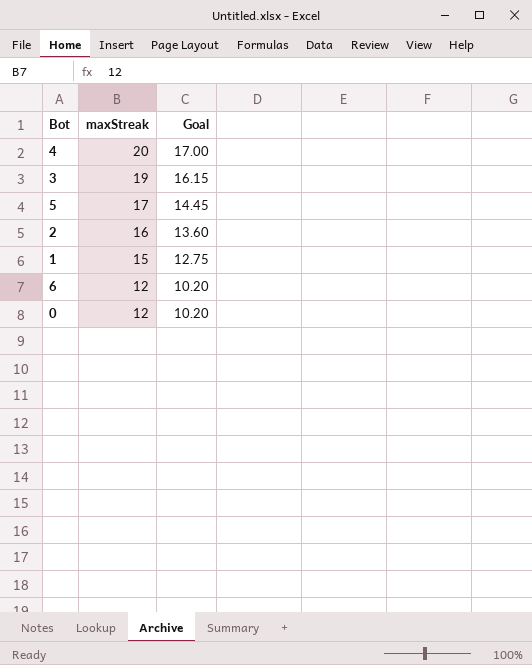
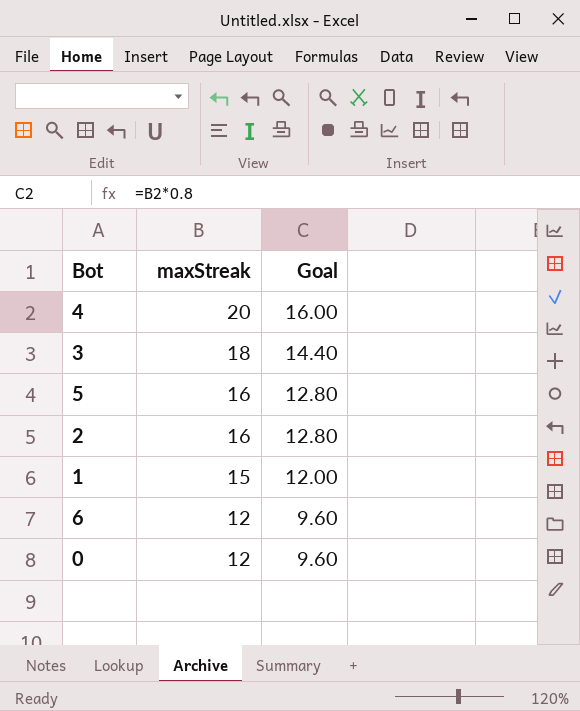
column Goal | formula: [maxStreak] * 0.85 -> [maxStreak] * 0.8
3 | maxStreak: 19 -> 18
5 | maxStreak: 17 -> 16

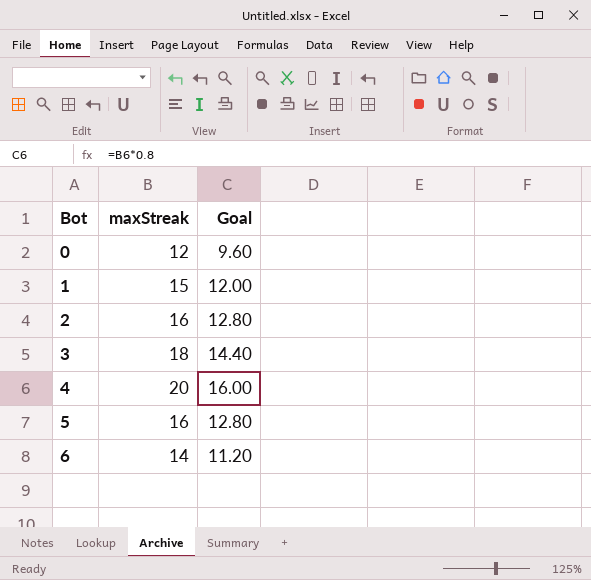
row order: maxStreak descending -> Bot ascending
6 | maxStreak: 12 -> 14
6 | Goal: 9.60 -> 11.20

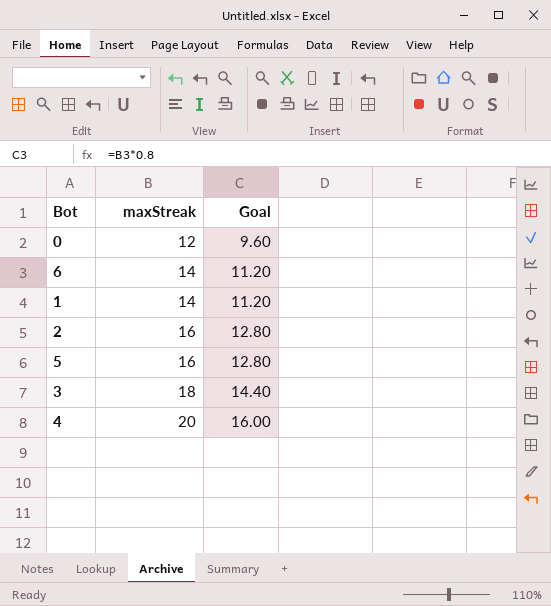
row order: Bot ascending -> maxStreak ascending
1 | maxStreak: 15 -> 14
1 | Goal: 12.00 -> 11.20

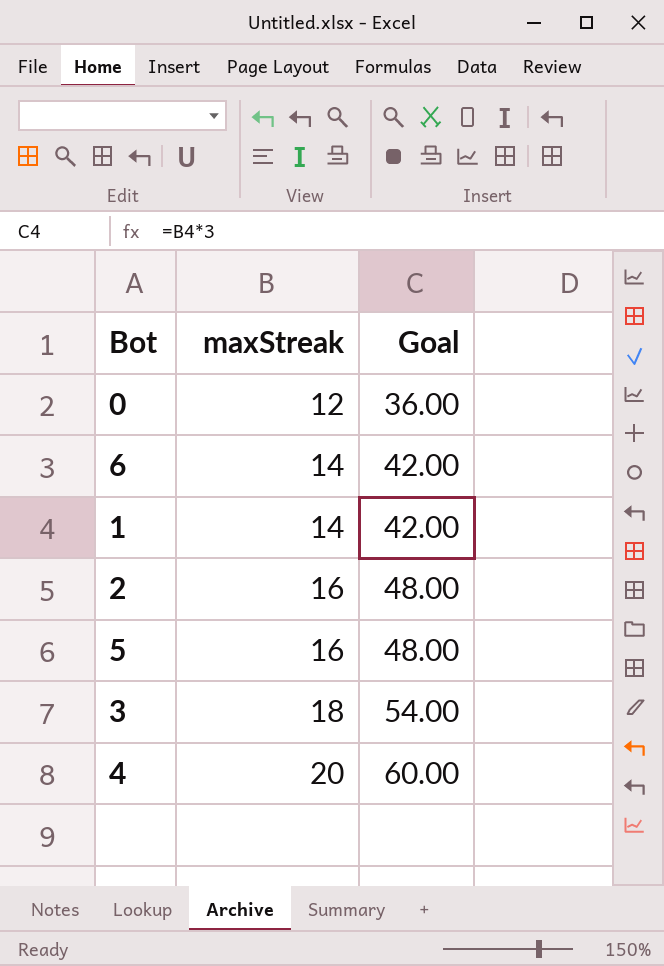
column Goal | formula: [maxStreak] * 0.8 -> [maxStreak] * 3

